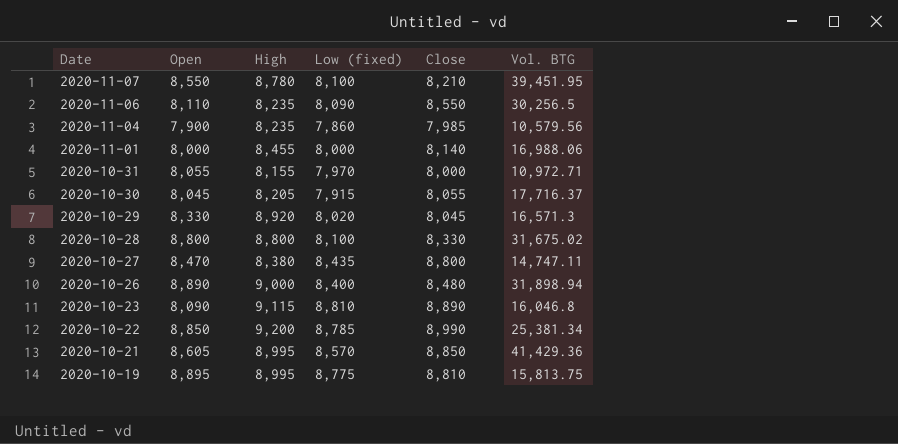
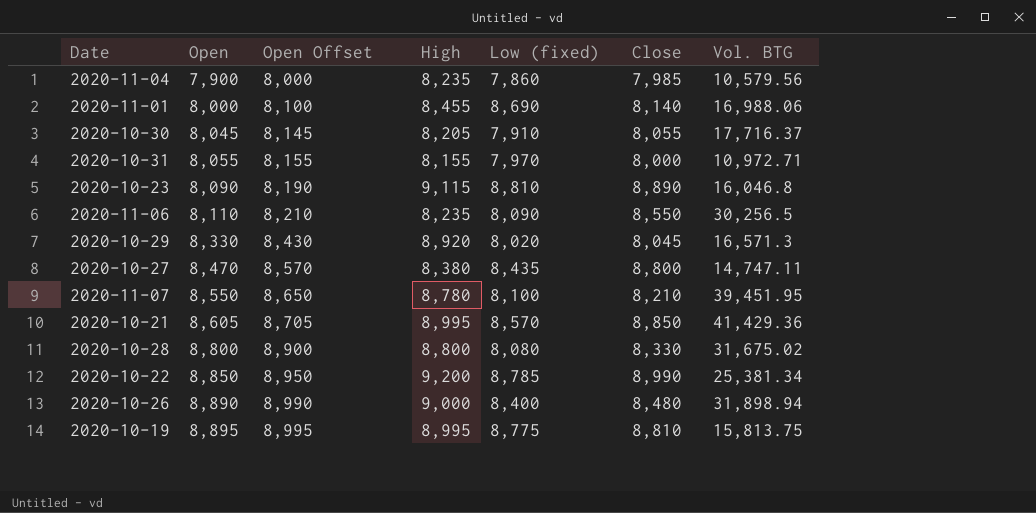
row order: Date descending -> Open ascending
column Open Offset | formula: none -> [Open] + 100
2020-11-01 | Low (fixed): 8,000 -> 8,690
2020-10-30 | Low (fixed): 7,915 -> 7,910
2020-10-28 | Low (fixed): 8,100 -> 8,080

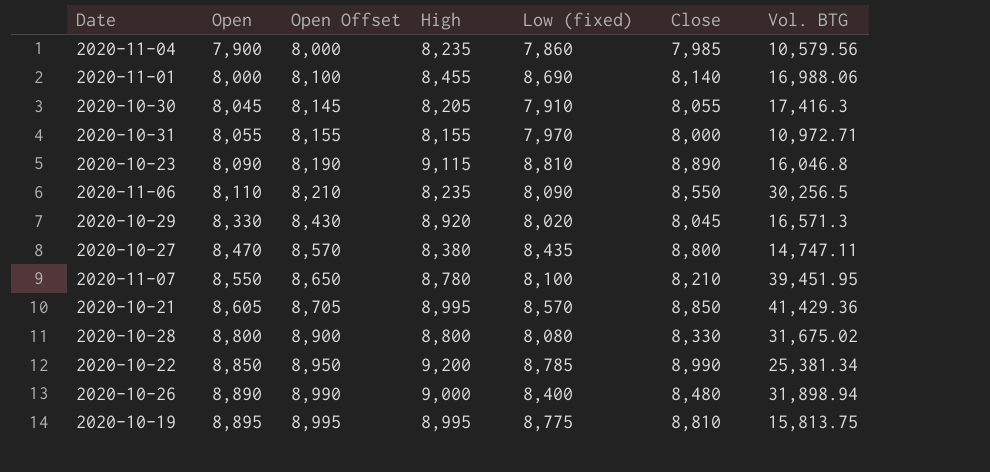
2020-10-30 | Vol. BTG: 17,716.37 -> 17,416.3

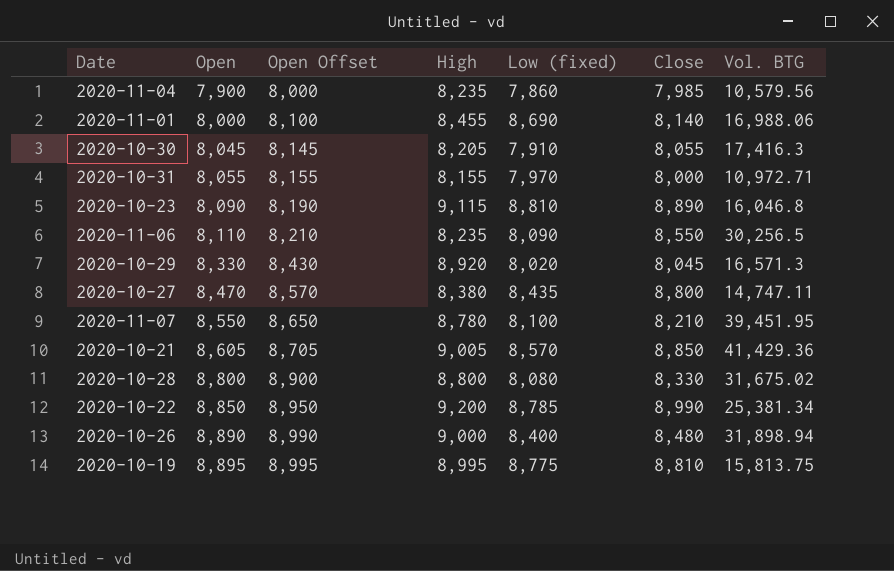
2020-10-21 | High: 8,995 -> 9,005

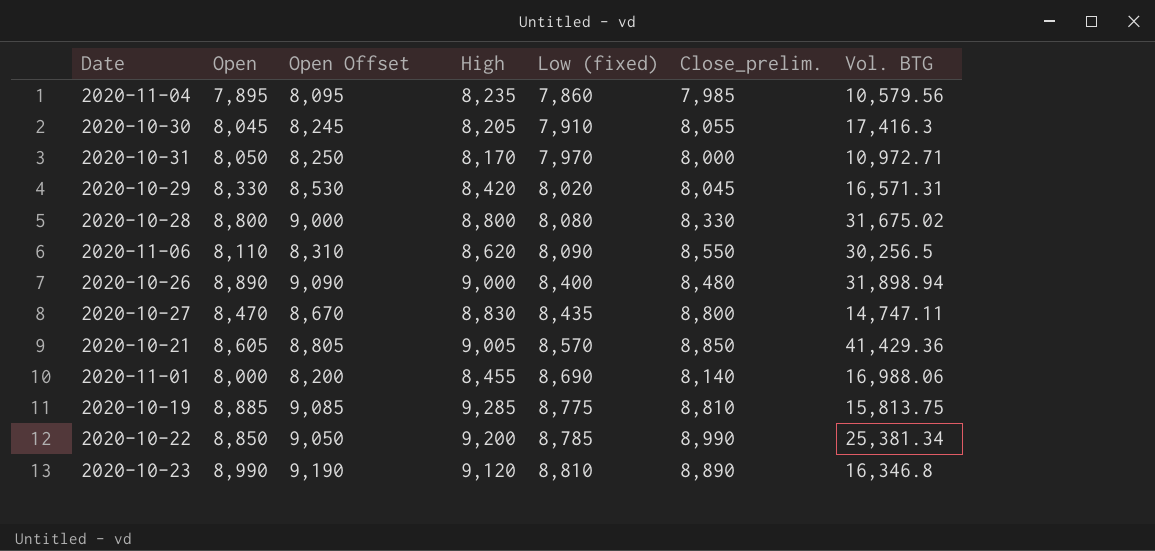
row order: Open ascending -> Low (fixed) ascending
column Open Offset | formula: [Open] + 100 -> [Open] + 200
column name: Close -> Close_prelim.
row 2020-11-07: 8,550 | 8,650 | 8,780 | 8,100 | 8,210 | 39,451.95 -> none
2020-11-04 | Open: 7,900 -> 7,895
2020-10-31 | Open: 8,055 -> 8,050
2020-10-31 | High: 8,155 -> 8,170
2020-10-29 | High: 8,920 -> 8,420
2020-10-29 | Vol. BTG: 16,571.3 -> 16,571.31
2020-11-06 | High: 8,235 -> 8,620
2020-10-27 | High: 8,380 -> 8,830
2020-10-19 | Open: 8,895 -> 8,885
2020-10-19 | High: 8,995 -> 9,285
2020-10-23 | Open: 8,090 -> 8,990
2020-10-23 | High: 9,115 -> 9,120
2020-10-23 | Vol. BTG: 16,046.8 -> 16,346.8

